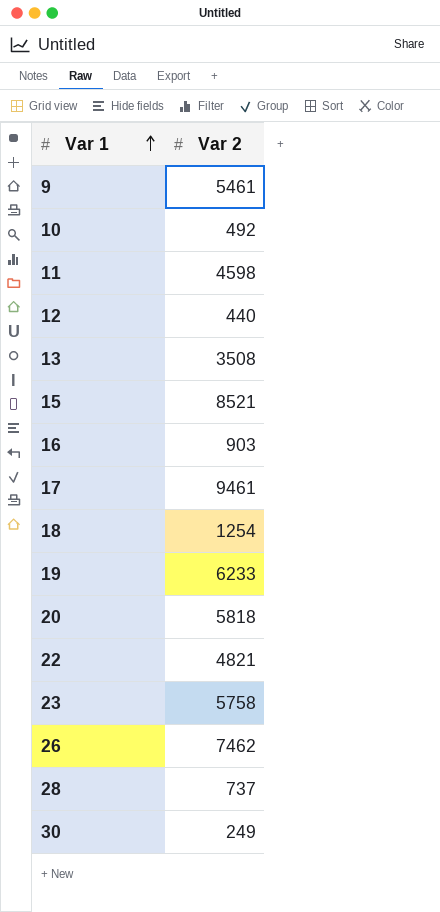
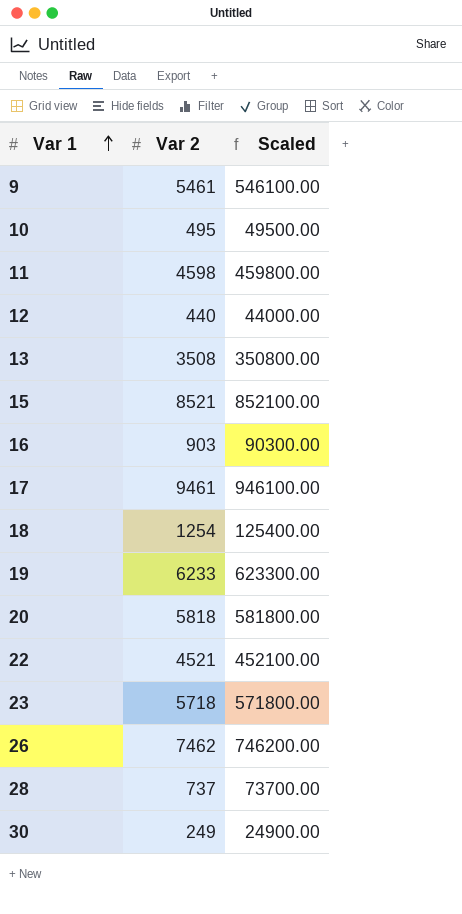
column Scaled | formula: none -> [Var 2] * 100
10 | Var 2: 492 -> 495
22 | Var 2: 4821 -> 4521
23 | Var 2: 5758 -> 5718

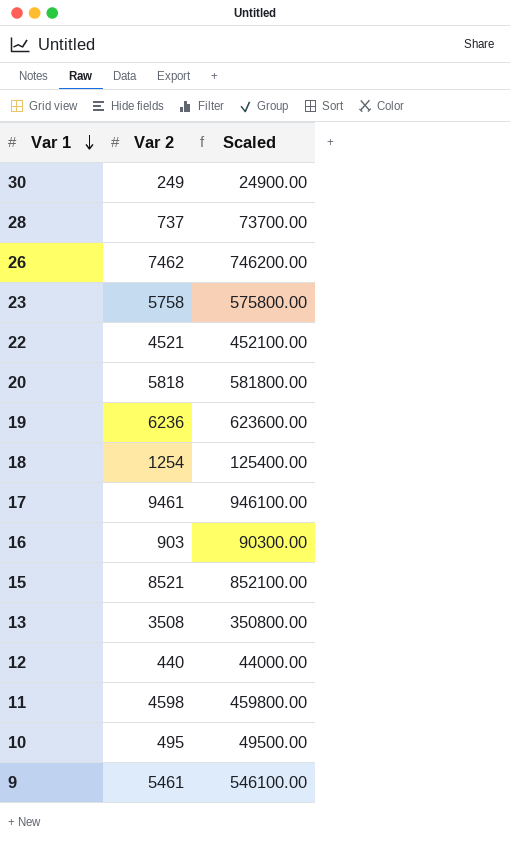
row order: Var 1 ascending -> Var 1 descending
23 | Var 2: 5718 -> 5758
23 | Scaled: 571800.00 -> 575800.00
19 | Var 2: 6233 -> 6236
19 | Scaled: 623300.00 -> 623600.00

